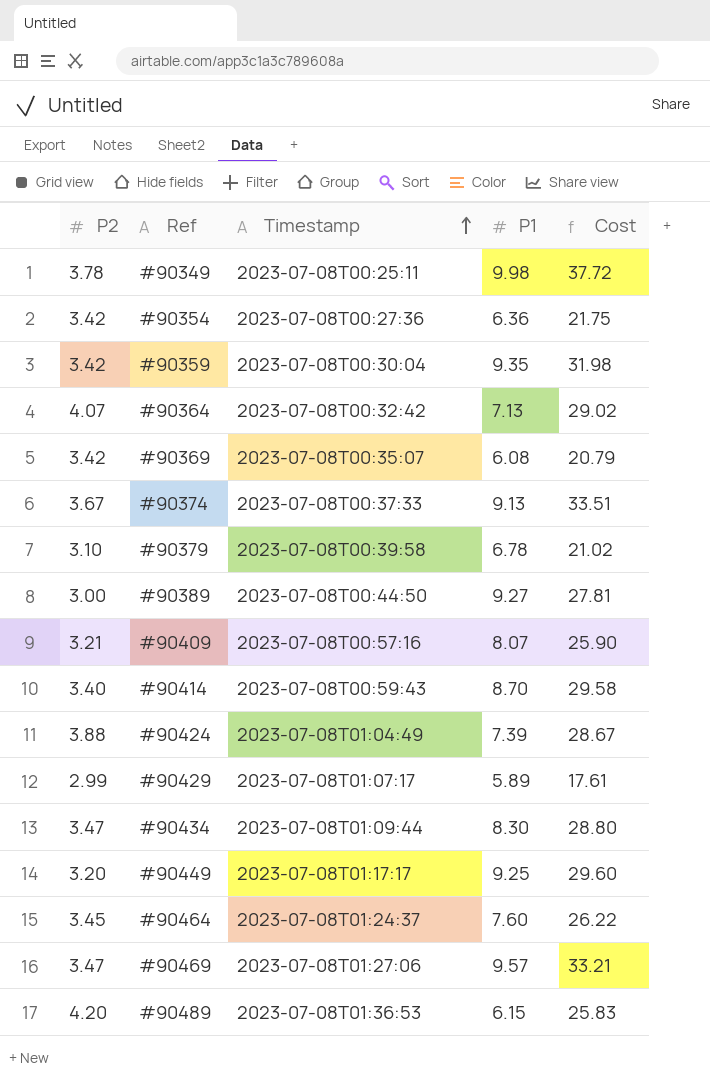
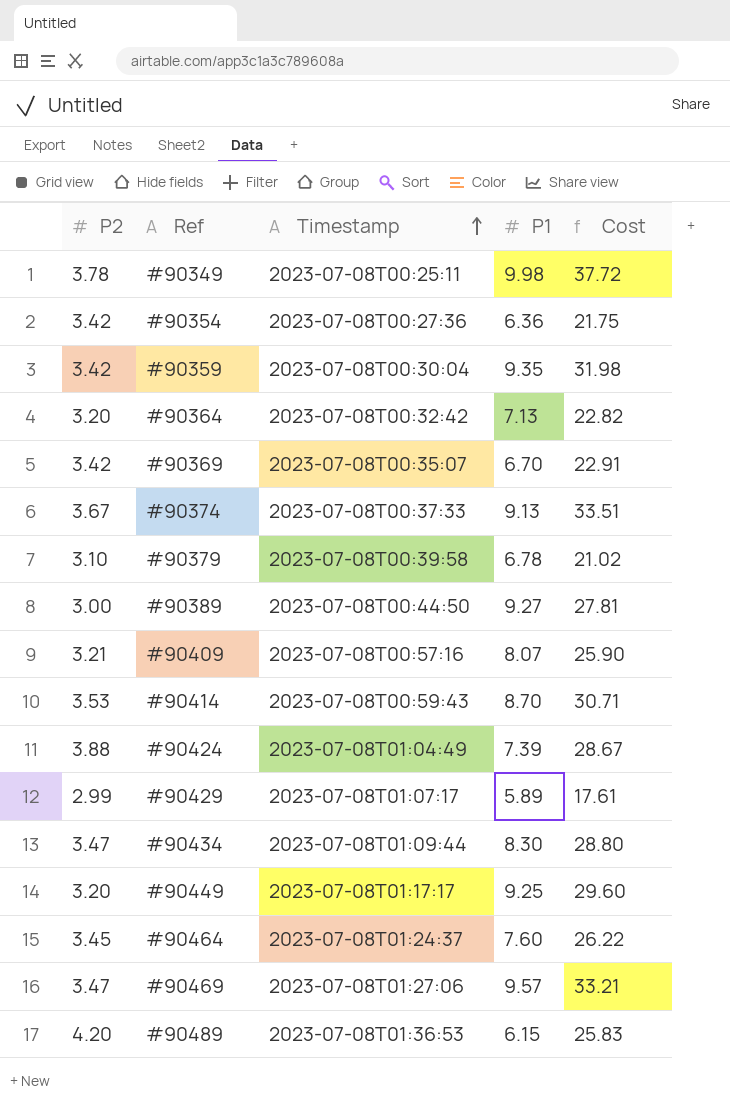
#90364 | P2: 4.07 -> 3.20
#90364 | Cost: 29.02 -> 22.82
#90369 | P1: 6.08 -> 6.70
#90369 | Cost: 20.79 -> 22.91
#90414 | P2: 3.40 -> 3.53
#90414 | Cost: 29.58 -> 30.71

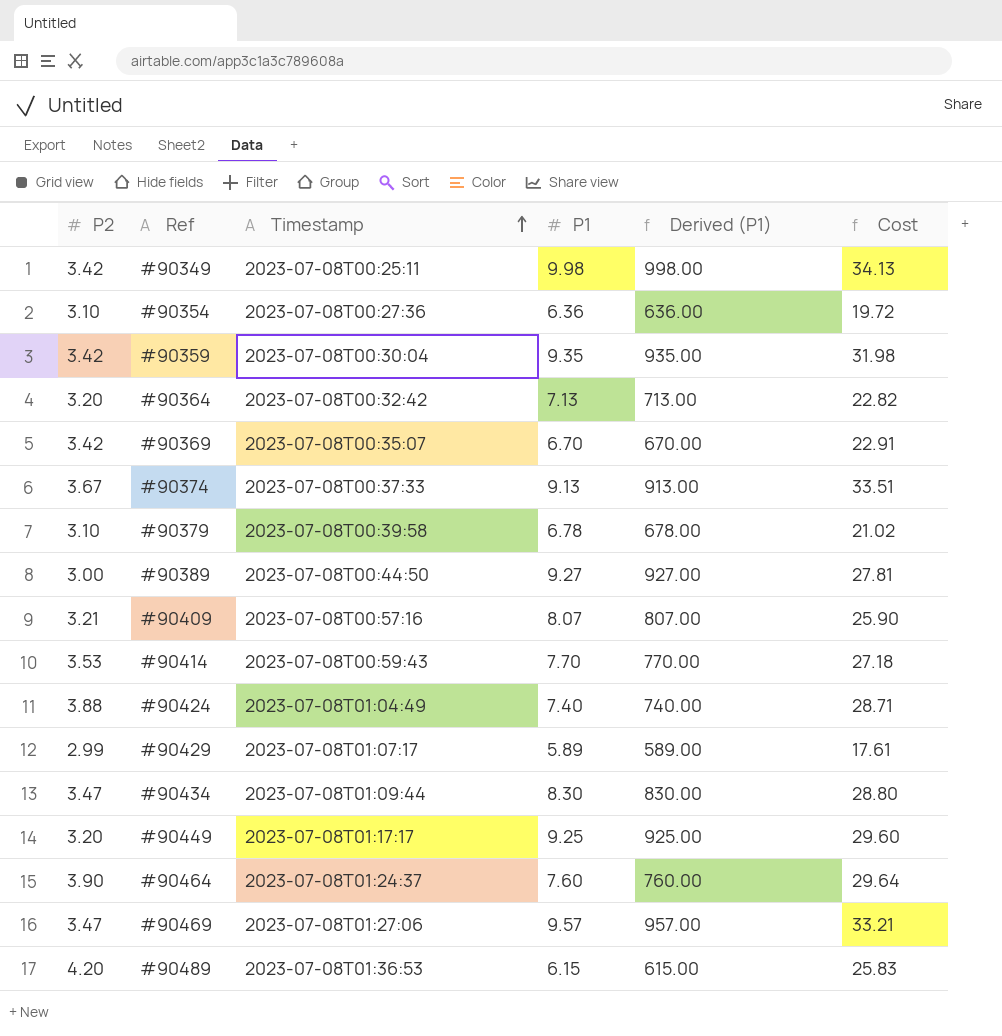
column Derived (P1) | formula: none -> [P1] * 100
#90349 | P2: 3.78 -> 3.42
#90349 | Cost: 37.72 -> 34.13
#90354 | P2: 3.42 -> 3.10
#90354 | Cost: 21.75 -> 19.72
#90414 | P1: 8.70 -> 7.70
#90414 | Cost: 30.71 -> 27.18
#90424 | P1: 7.39 -> 7.40
#90424 | Cost: 28.67 -> 28.71
#90464 | P2: 3.45 -> 3.90
#90464 | Cost: 26.22 -> 29.64

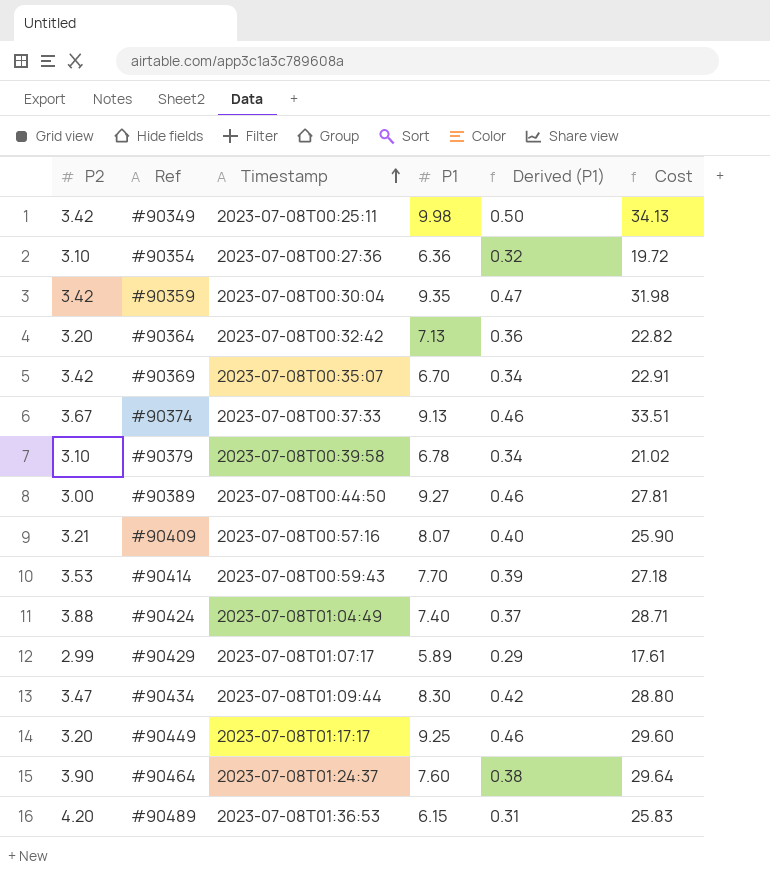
column Derived (P1) | formula: [P1] * 100 -> [P1] * 0.05
row #90469: 3.47 | 2023-07-08T01:27:06 | 9.57 | 957.00 | 33.21 -> none

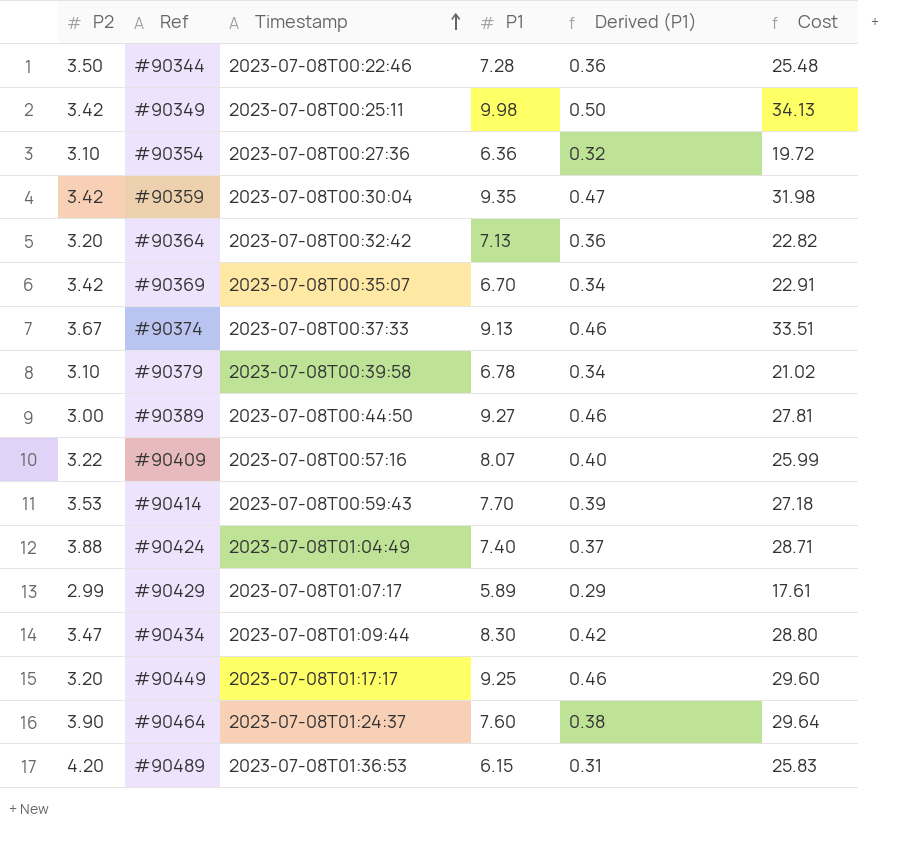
row #90344: none -> 3.50 | 2023-07-08T00:22:46 | 7.28 | 0.36 | 25.48
#90409 | P2: 3.21 -> 3.22
#90409 | Cost: 25.90 -> 25.99

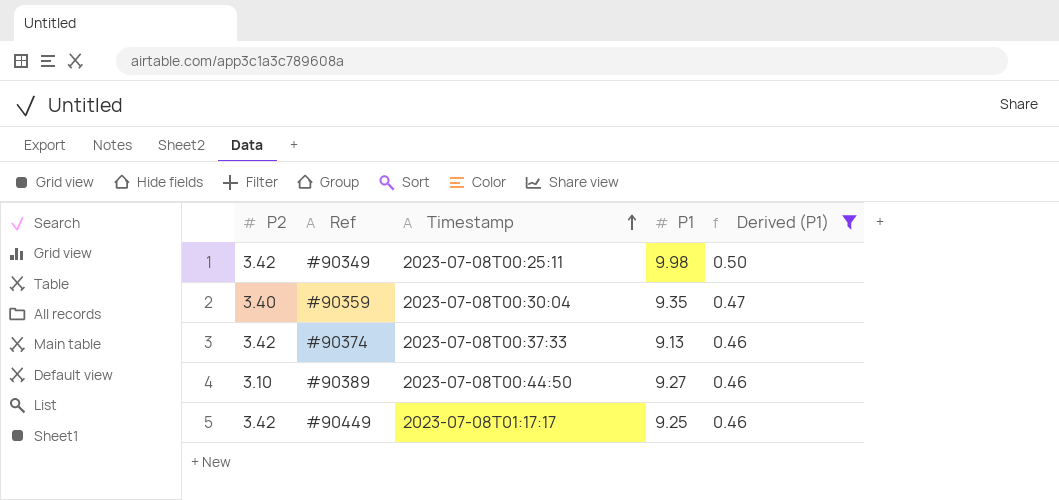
filter: none -> Derived (P1) >= 0.46
column Cost | formula: [P2] * [P1] -> none
#90359 | P2: 3.42 -> 3.40
#90374 | P2: 3.67 -> 3.42
#90389 | P2: 3.00 -> 3.10
#90449 | P2: 3.20 -> 3.42

